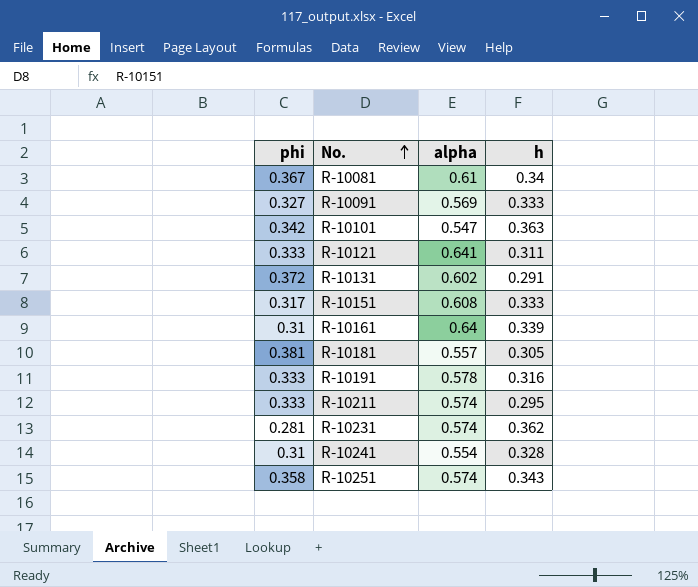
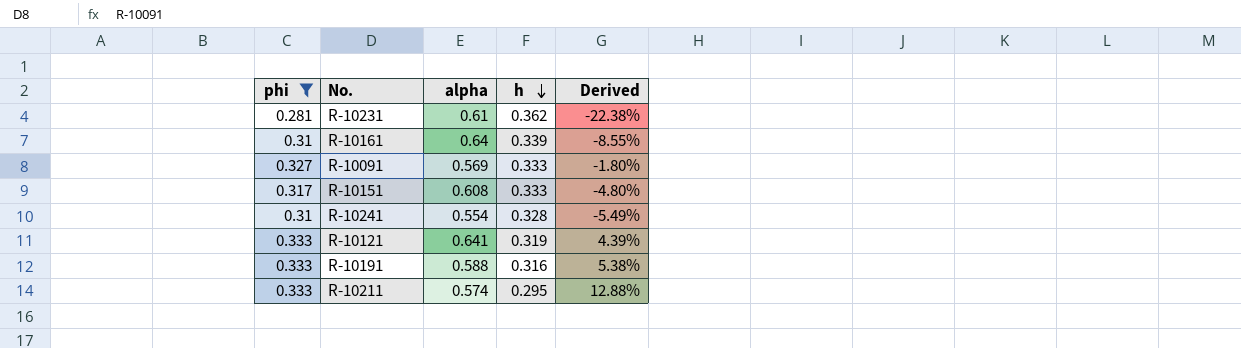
filter: none -> phi <= 0.333
row order: No. ascending -> h descending
column Derived | formula: none -> ([phi] - [h]) / [h]
R-10231 | alpha: 0.574 -> 0.61
R-10121 | h: 0.311 -> 0.319
R-10191 | alpha: 0.578 -> 0.588

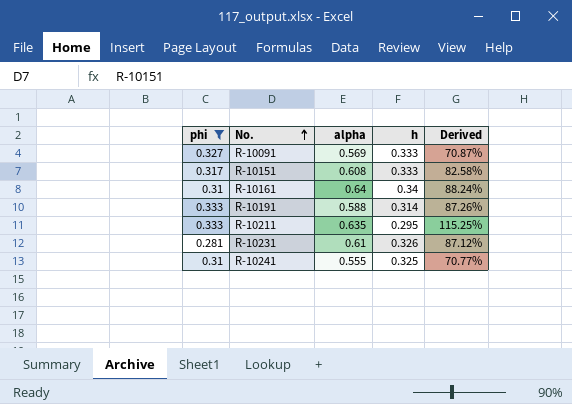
row order: h descending -> No. ascending
column Derived | formula: ([phi] - [h]) / [h] -> ([alpha] - [h]) / [h]
row R-10121: 0.333 | 0.641 | 0.319 | 4.39% -> none
R-10161 | h: 0.339 -> 0.34
R-10191 | h: 0.316 -> 0.314
R-10211 | alpha: 0.574 -> 0.635
R-10231 | h: 0.362 -> 0.326
R-10241 | alpha: 0.554 -> 0.555
R-10241 | h: 0.328 -> 0.325

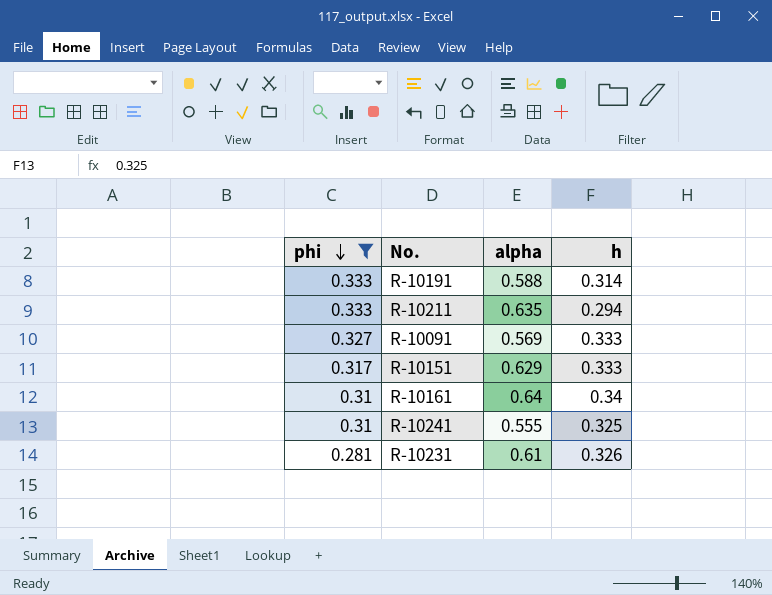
row order: No. ascending -> phi descending
column Derived | formula: ([alpha] - [h]) / [h] -> none
R-10211 | h: 0.295 -> 0.294
R-10151 | alpha: 0.608 -> 0.629

